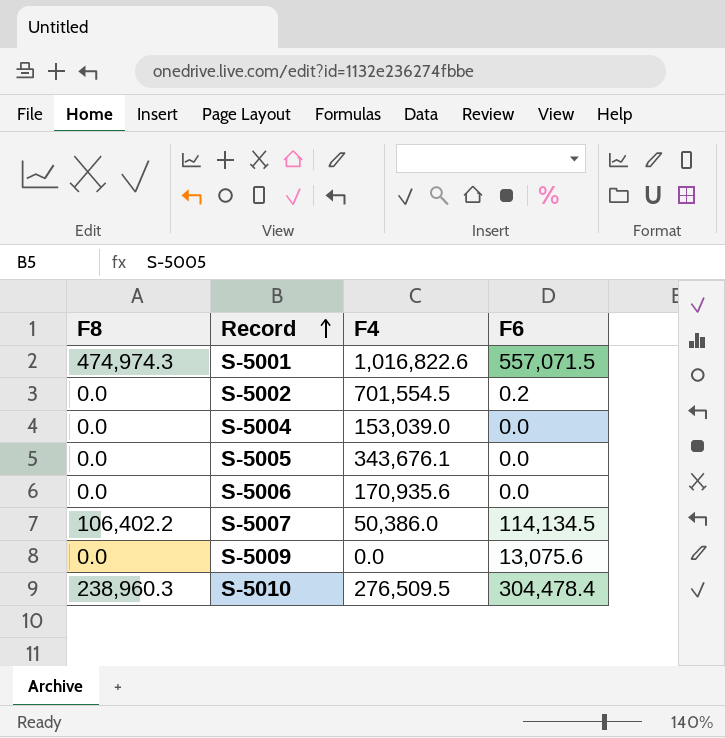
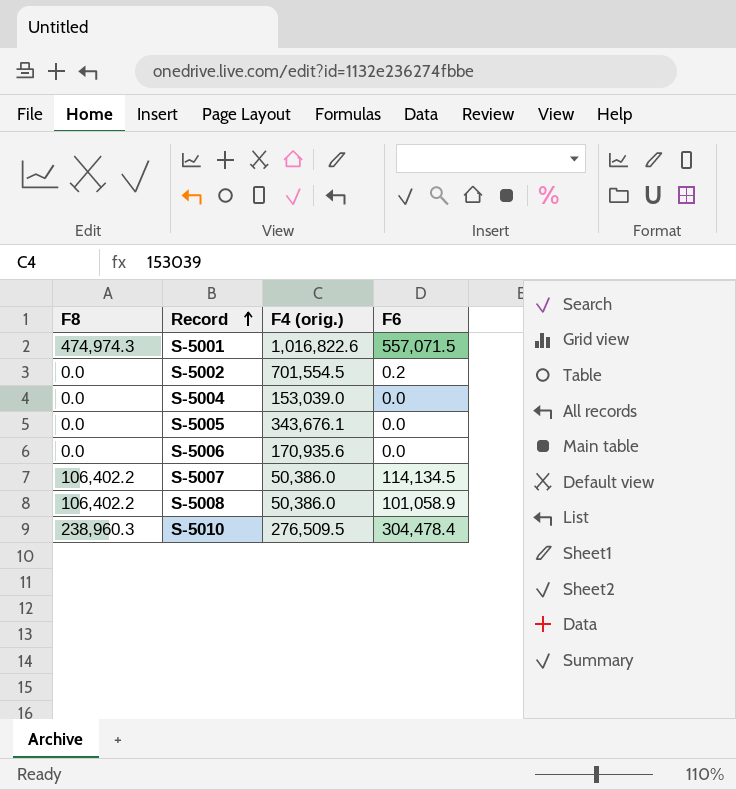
column name: F4 -> F4 (orig.)
row S-5009: 0.0 | 0.0 | 13,075.6 -> none
row S-5008: none -> 106,402.2 | 50,386.0 | 101,058.9

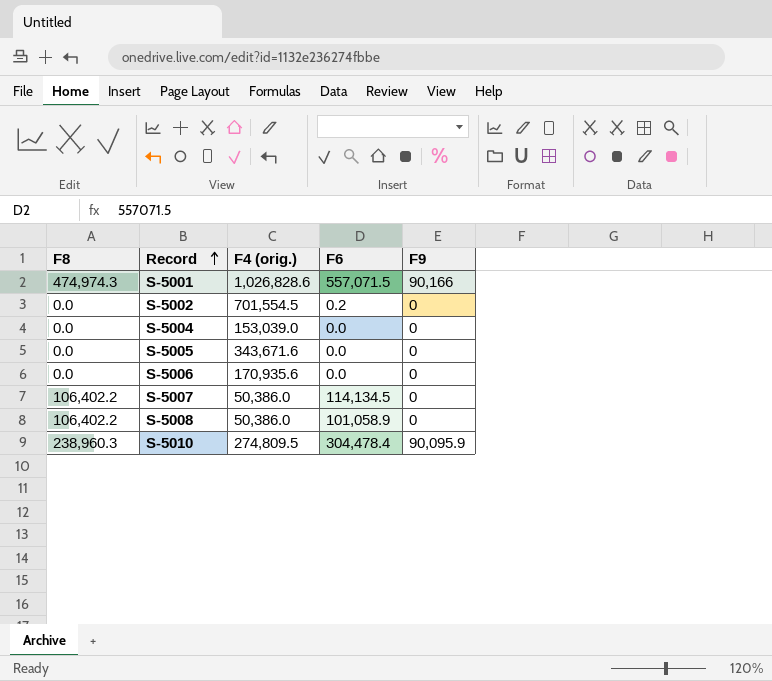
column F9 | position: none -> 5
S-5001 | F4 (orig.): 1,016,822.6 -> 1,026,828.6
S-5005 | F4 (orig.): 343,676.1 -> 343,671.6
S-5010 | F4 (orig.): 276,509.5 -> 274,809.5

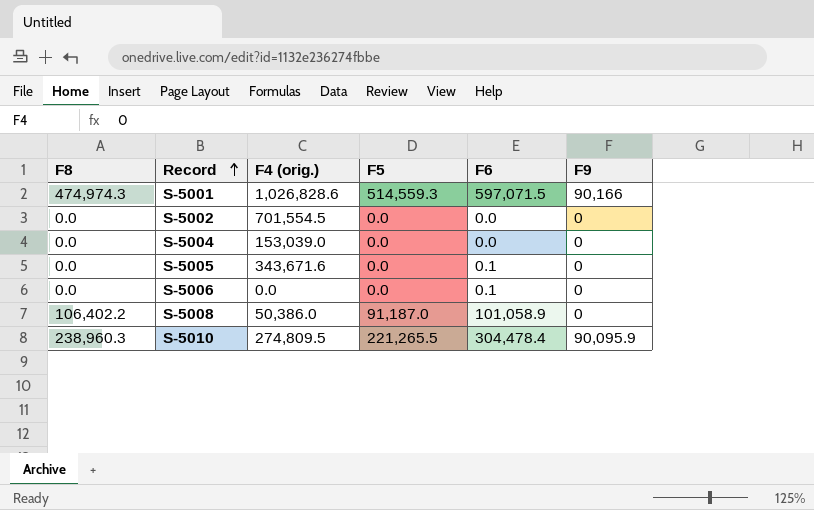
column F5 | position: none -> 4
row S-5007: 106,402.2 | 50,386.0 | 114,134.5 | 0 -> none
S-5001 | F6: 557,071.5 -> 597,071.5
S-5002 | F6: 0.2 -> 0.0
S-5005 | F6: 0.0 -> 0.1
S-5006 | F4 (orig.): 170,935.6 -> 0.0
S-5006 | F6: 0.0 -> 0.1

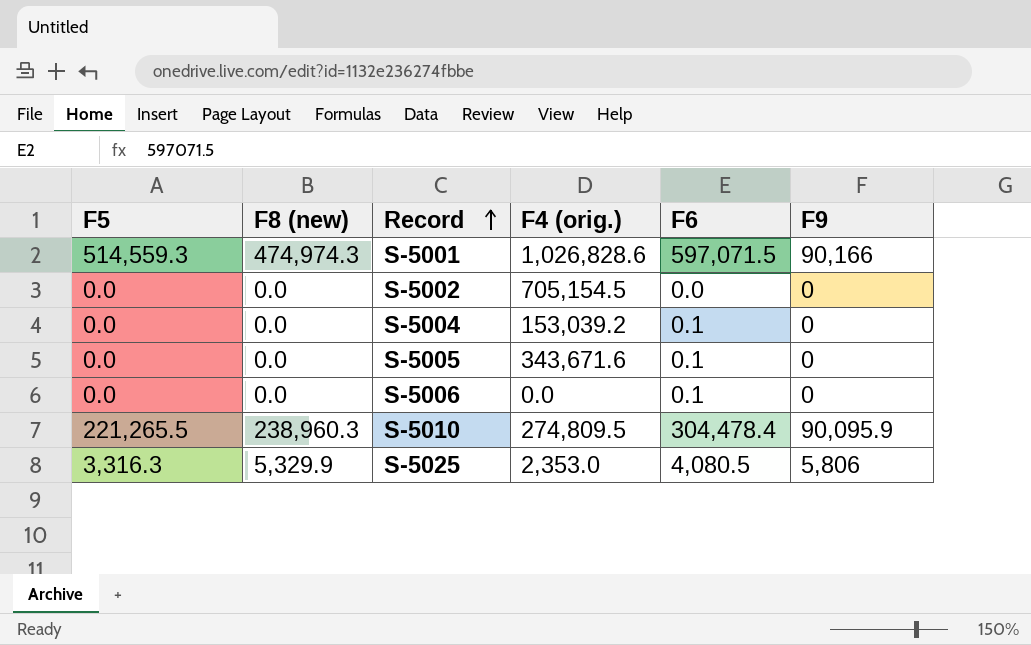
column F5 | position: 4 -> 1
column name: F8 -> F8 (new)
row S-5008: 106,402.2 | 50,386.0 | 91,187.0 | 101,058.9 | 0 -> none
S-5002 | F4 (orig.): 701,554.5 -> 705,154.5
S-5004 | F4 (orig.): 153,039.0 -> 153,039.2
S-5004 | F6: 0.0 -> 0.1
row S-5025: none -> 3,316.3 | 5,329.9 | 2,353.0 | 4,080.5 | 5,806

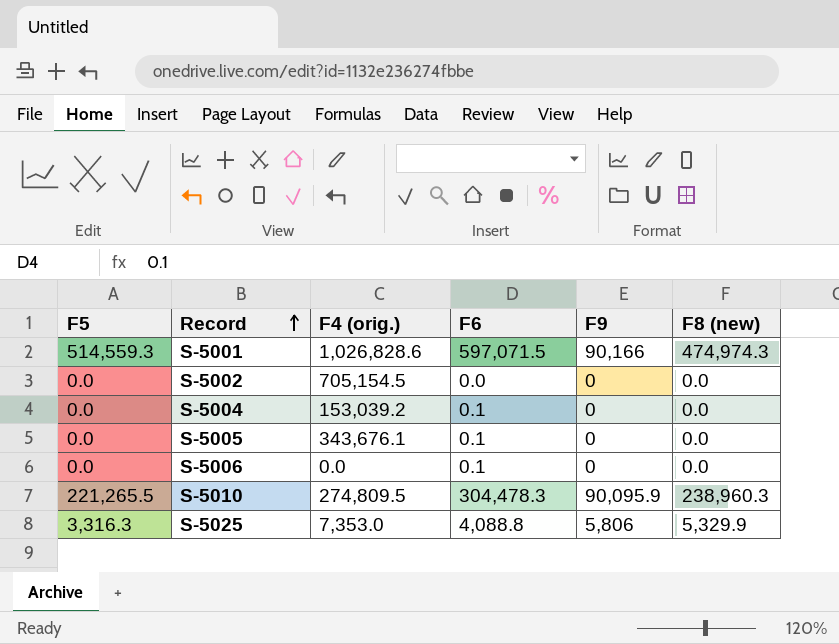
column F8 (new) | position: 2 -> 6
S-5005 | F4 (orig.): 343,671.6 -> 343,676.1
S-5010 | F6: 304,478.4 -> 304,478.3
S-5025 | F4 (orig.): 2,353.0 -> 7,353.0
S-5025 | F6: 4,080.5 -> 4,088.8

